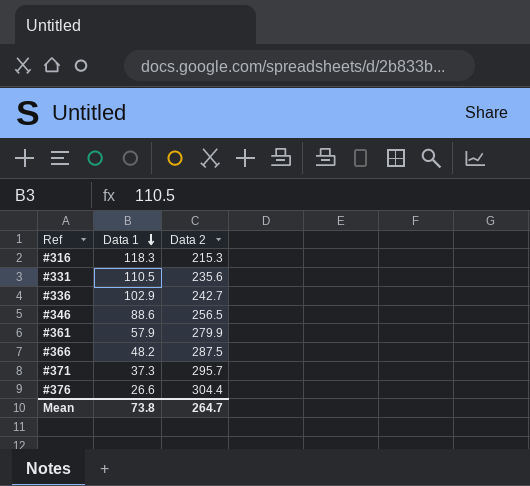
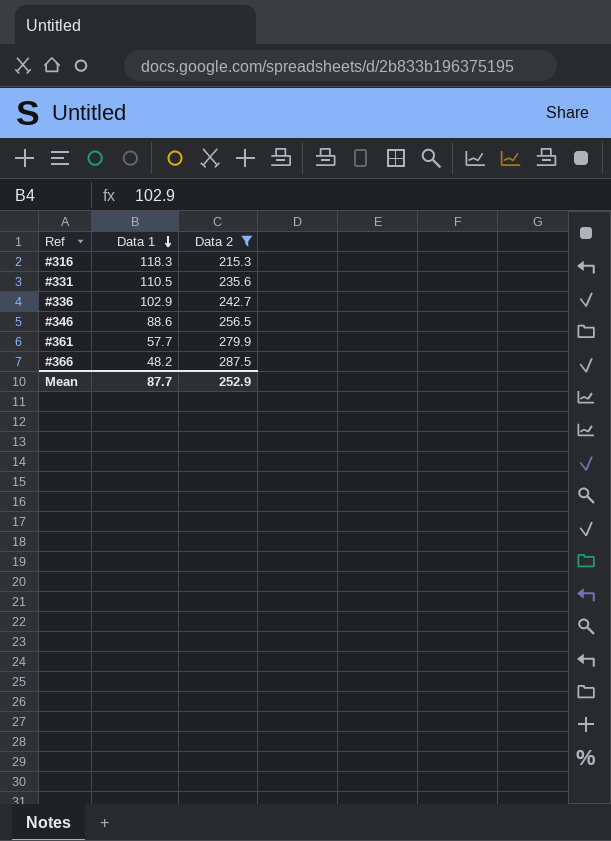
filter: none -> Data 2 <= 287.5
#361 | Data 1: 57.9 -> 57.7
Mean | Data 1: 73.8 -> 87.7
Mean | Data 2: 264.7 -> 252.9

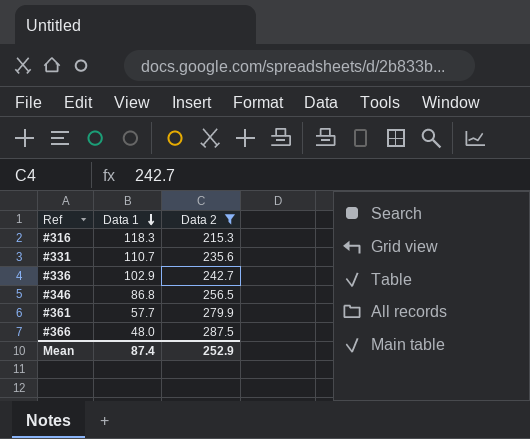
#331 | Data 1: 110.5 -> 110.7
#346 | Data 1: 88.6 -> 86.8
#366 | Data 1: 48.2 -> 48.0
Mean | Data 1: 87.7 -> 87.4

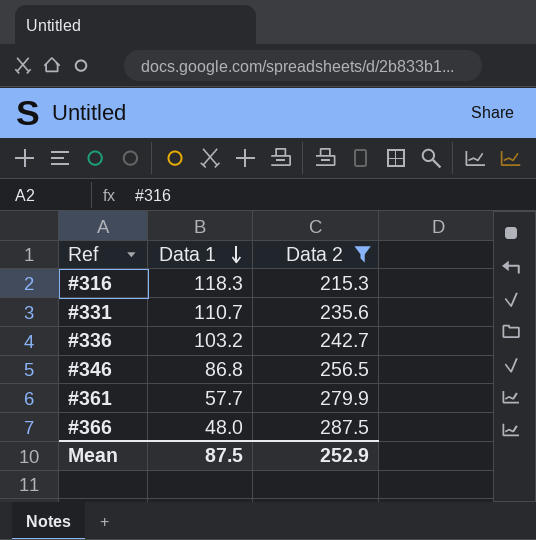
#336 | Data 1: 102.9 -> 103.2
Mean | Data 1: 87.4 -> 87.5

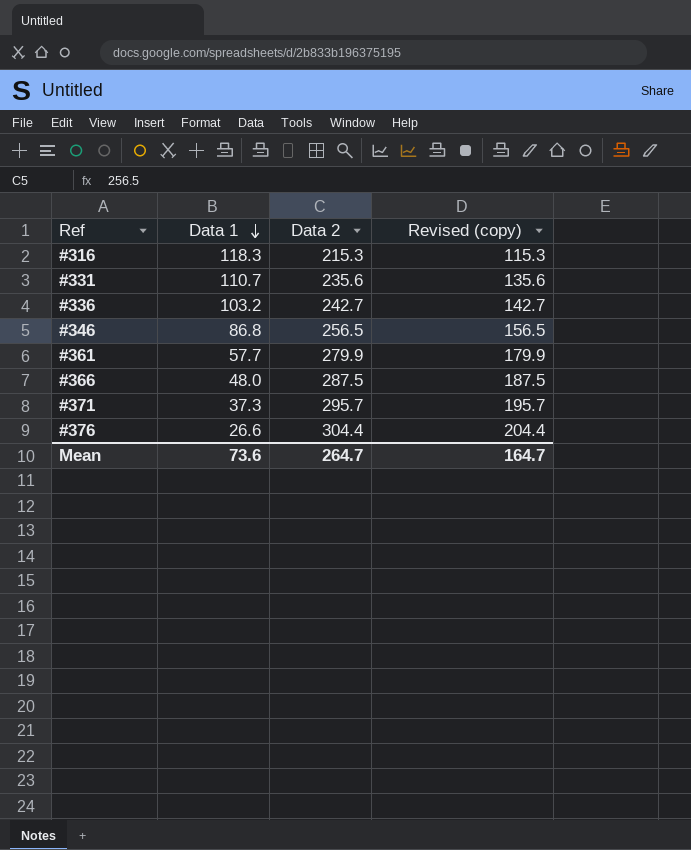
filter: Data 2 <= 287.5 -> none
column Revised (copy) | formula: none -> [Data 2] - 100
Mean | Data 1: 87.5 -> 73.6
Mean | Data 2: 252.9 -> 264.7

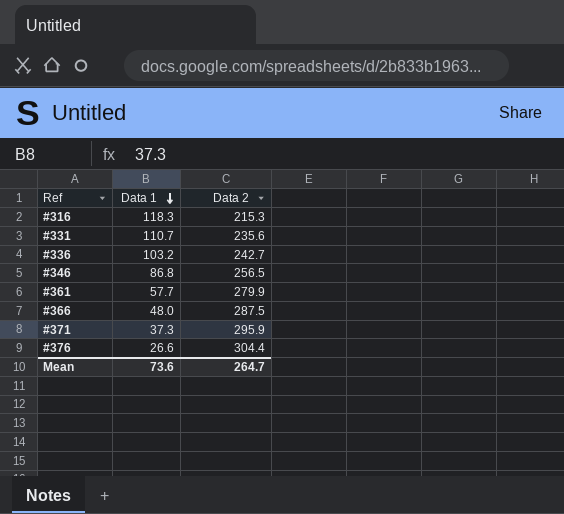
column Revised (copy) | formula: [Data 2] - 100 -> none
#371 | Data 2: 295.7 -> 295.9

